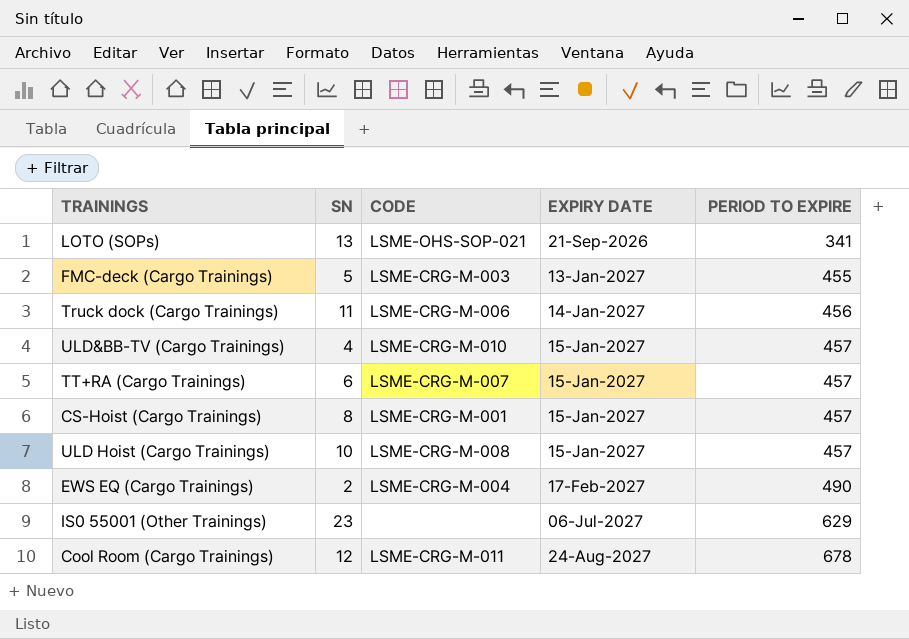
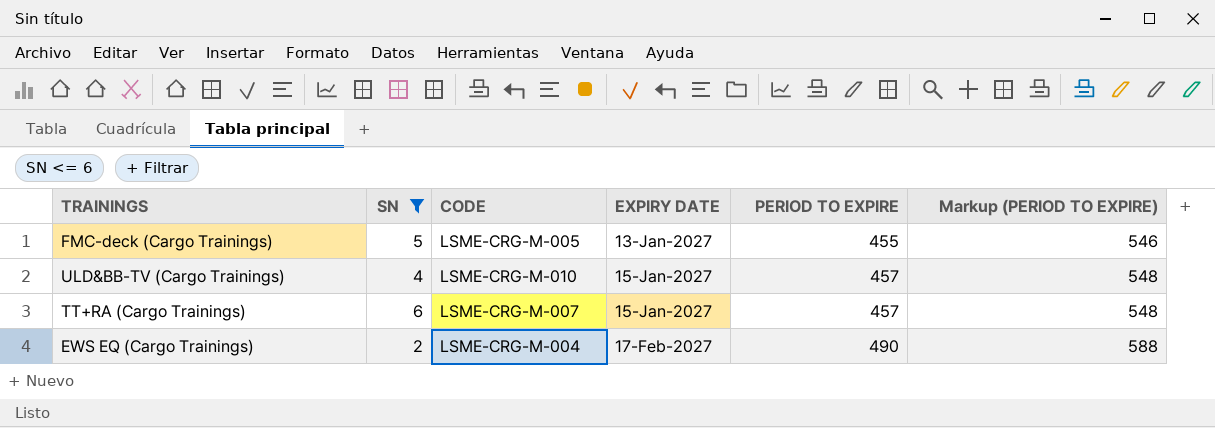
filter: none -> SN <= 6
column Markup (PERIOD TO EXPIRE) | formula: none -> [PERIOD TO EXPIRE] * 1.2
FMC-deck (Cargo Trainings) | CODE: LSME-CRG-M-003 -> LSME-CRG-M-005

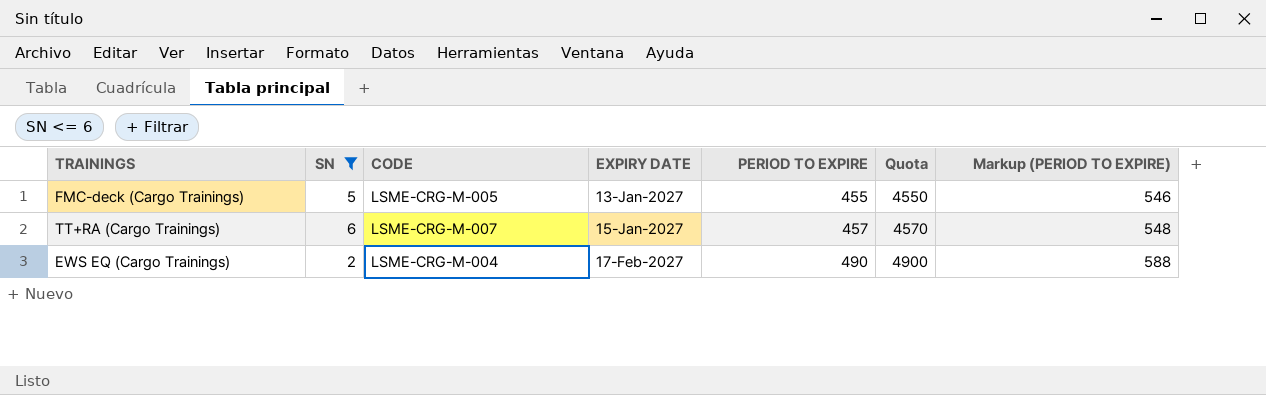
column Quota | formula: none -> [PERIOD TO EXPIRE] * 10
row ULD&BB-TV (Cargo Trainings): 4 | LSME-CRG-M-010 | 15-Jan-2027 | 457 | 548 -> none

